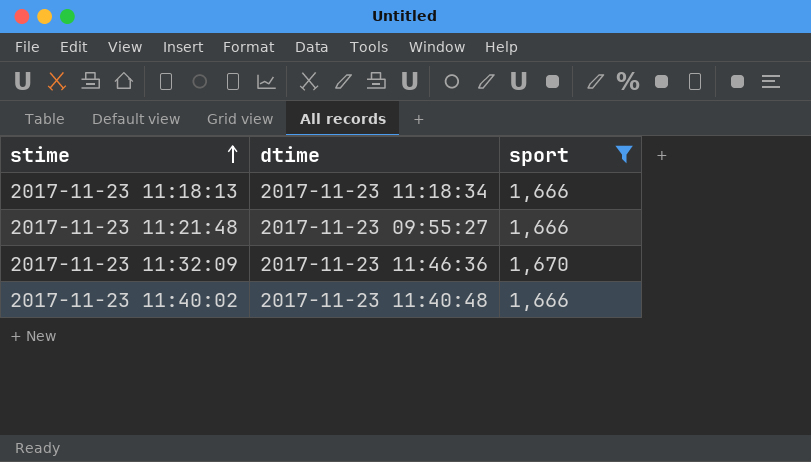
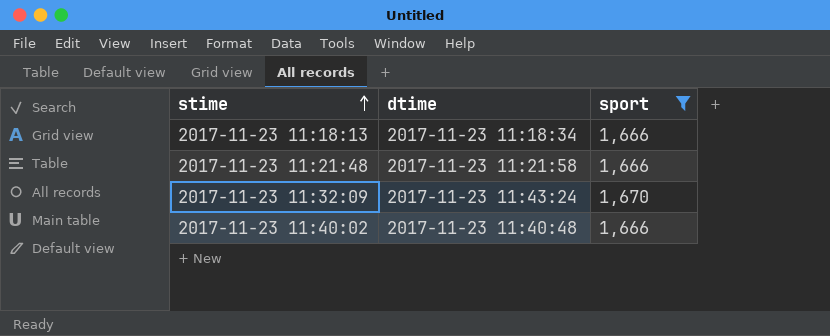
2017-11-23 11:21:48 | dtime: 2017-11-23 09:55:27 -> 2017-11-23 11:21:58
2017-11-23 11:32:09 | dtime: 2017-11-23 11:46:36 -> 2017-11-23 11:43:24

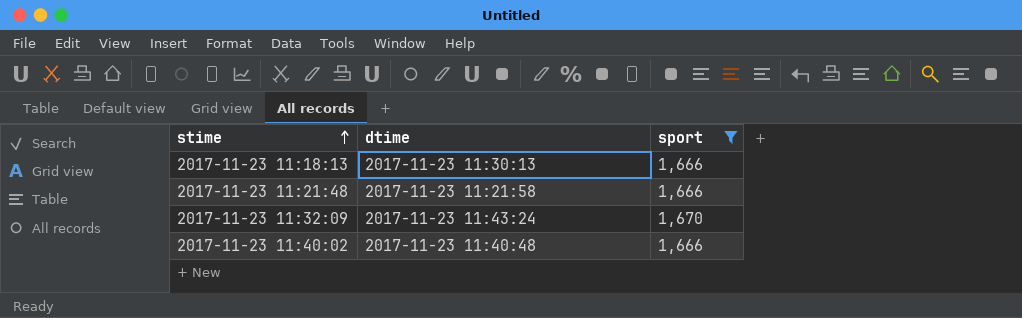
2017-11-23 11:18:13 | dtime: 2017-11-23 11:18:34 -> 2017-11-23 11:30:13

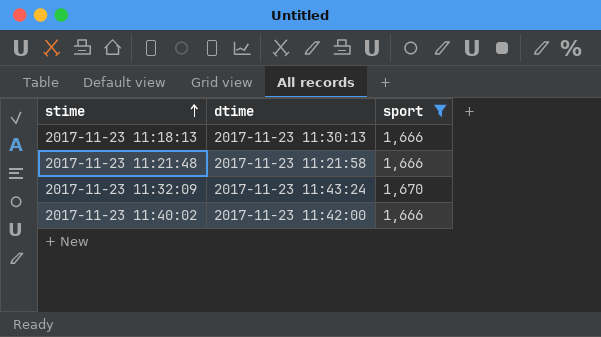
2017-11-23 11:40:02 | dtime: 2017-11-23 11:40:48 -> 2017-11-23 11:42:00

